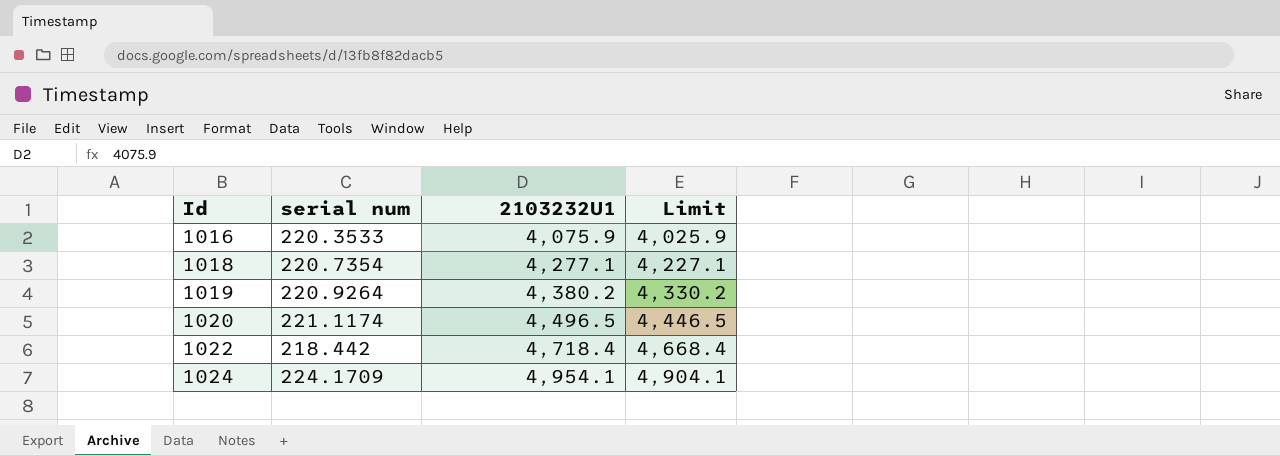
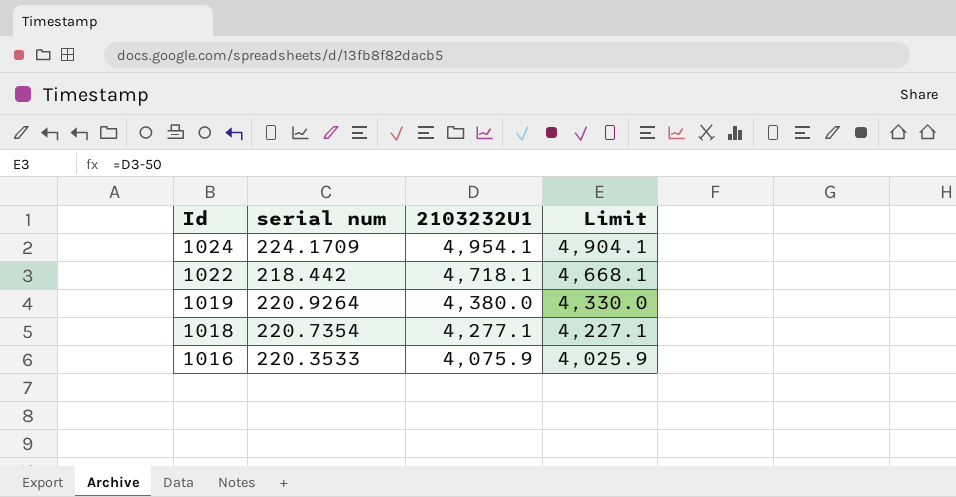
row order: Id ascending -> Id descending
row 1020: 221.1174 | 4,496.5 | 4,446.5 -> none
1022 | 2103232U1: 4,718.4 -> 4,718.1
1022 | Limit: 4,668.4 -> 4,668.1
1019 | 2103232U1: 4,380.2 -> 4,380.0
1019 | Limit: 4,330.2 -> 4,330.0

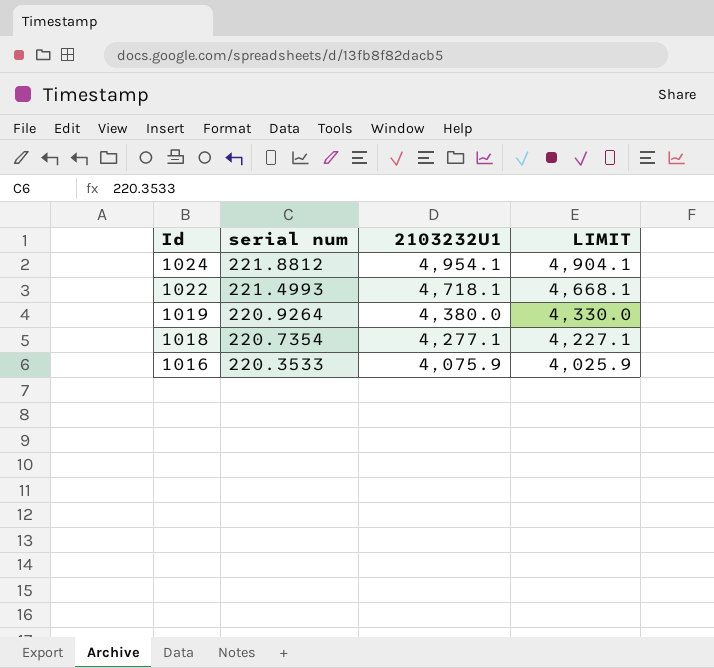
column name: Limit -> LIMIT
1024 | serial num: 224.1709 -> 221.8812
1022 | serial num: 218.442 -> 221.4993

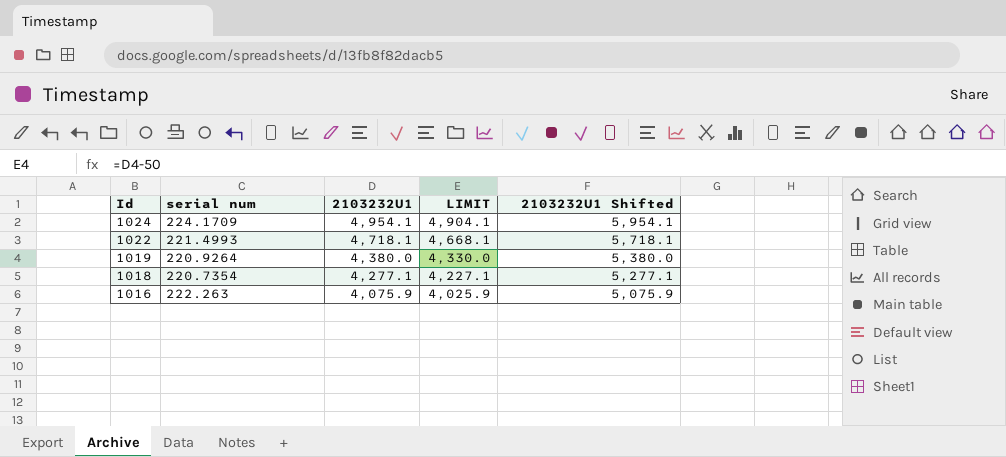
column 2103232U1 Shifted | formula: none -> [2103232U1] + 1000
1024 | serial num: 221.8812 -> 224.1709
1016 | serial num: 220.3533 -> 222.263

